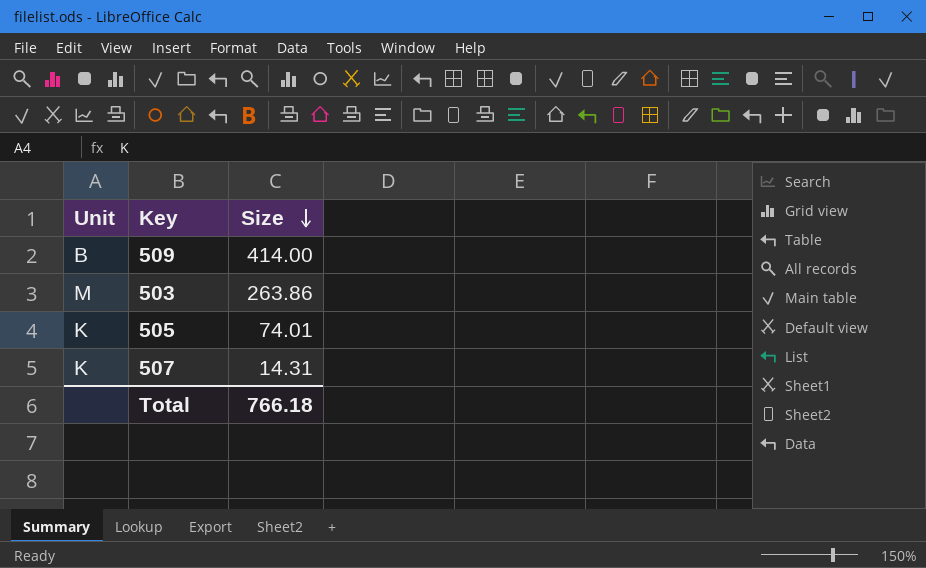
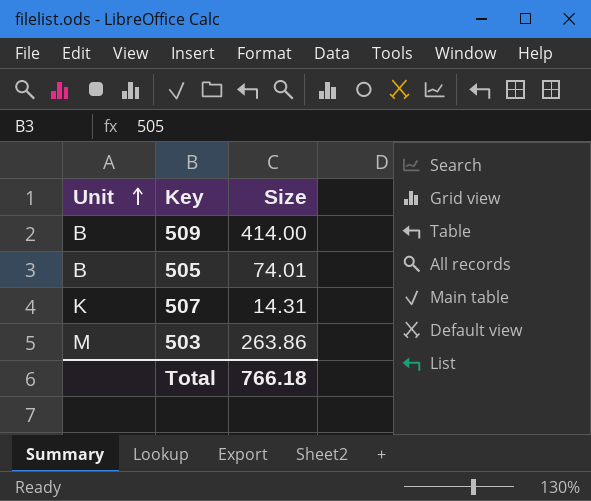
row order: Size descending -> Unit ascending
505 | Unit: K -> B

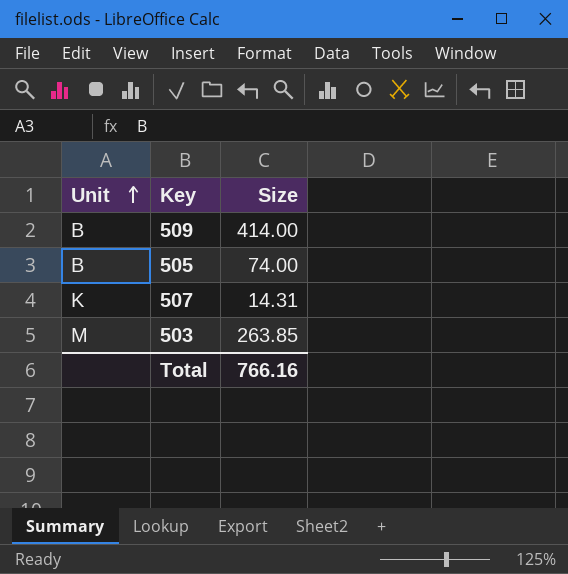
505 | Size: 74.01 -> 74.00
503 | Size: 263.86 -> 263.85
Total | Size: 766.18 -> 766.16

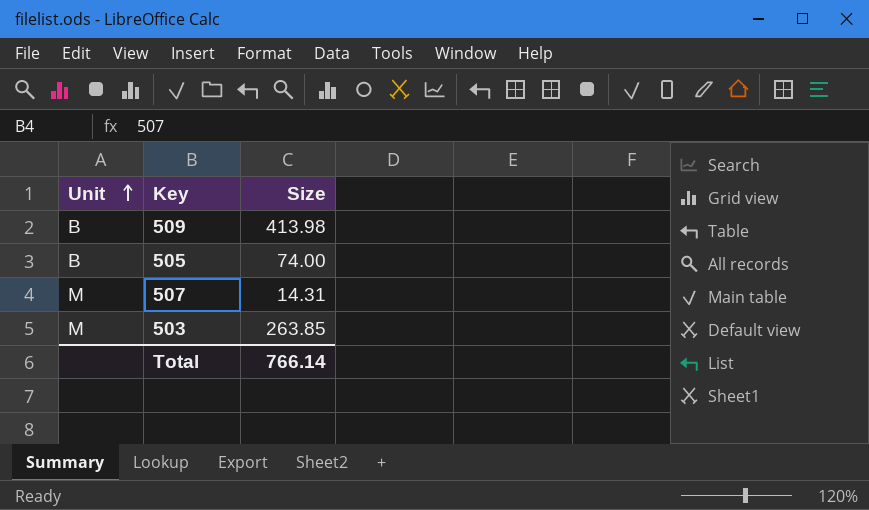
509 | Size: 414.00 -> 413.98
507 | Unit: K -> M
Total | Size: 766.16 -> 766.14

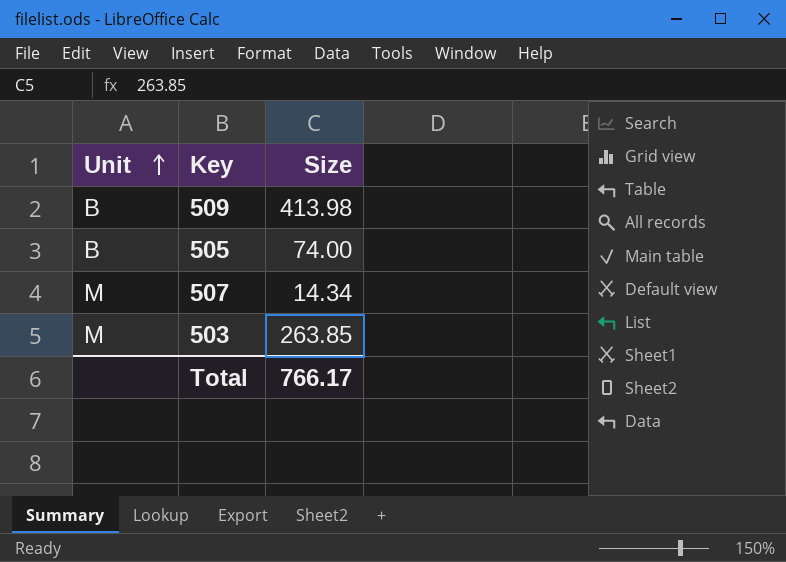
507 | Size: 14.31 -> 14.34
Total | Size: 766.14 -> 766.17

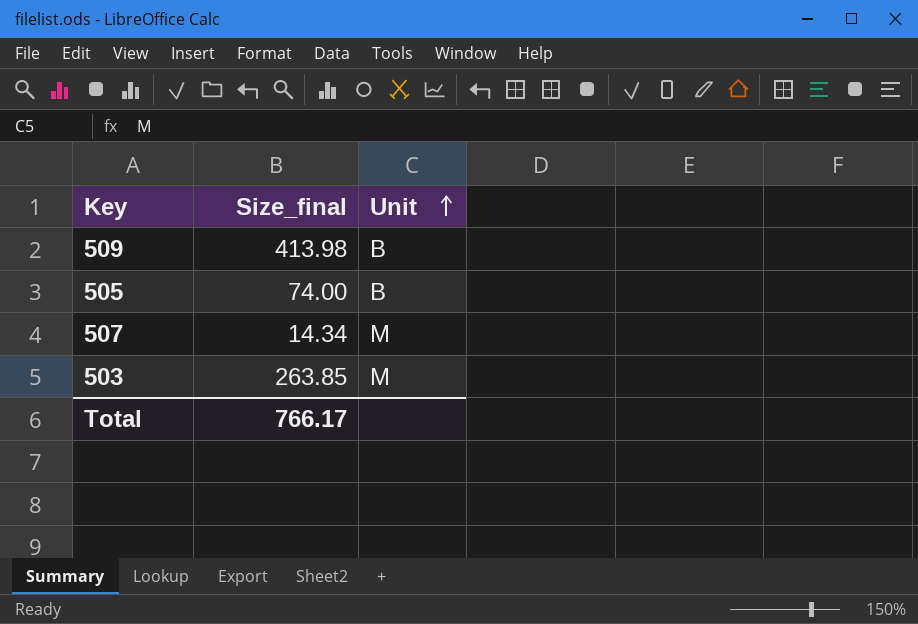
column name: Size -> Size_final
column Unit | position: 1 -> 3

